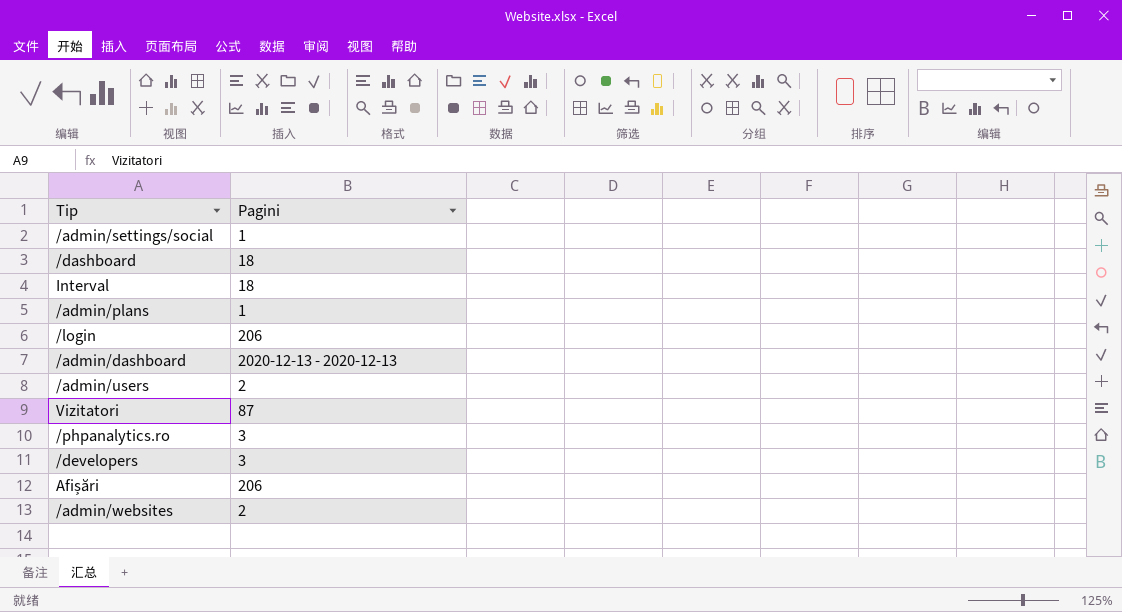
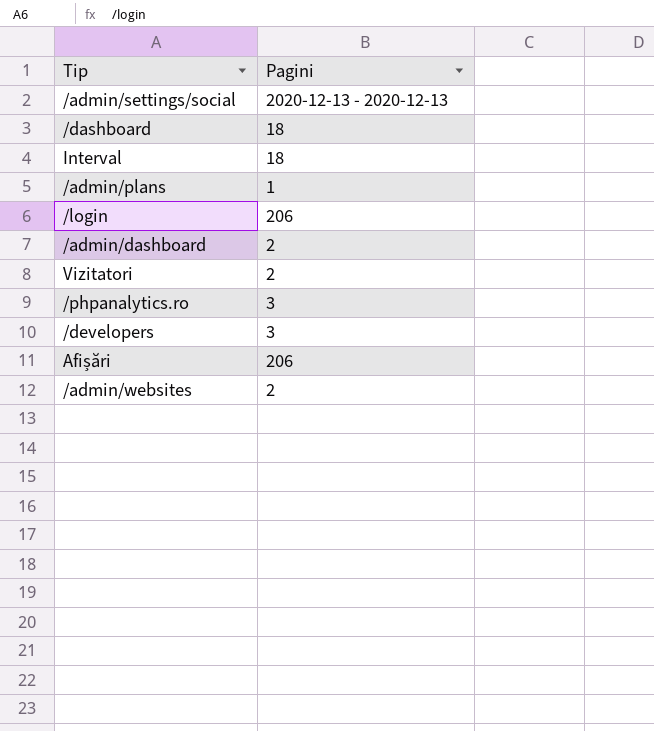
row /admin/users: 2 -> none
/admin/settings/social | Pagini: 1 -> 2020-12-13 - 2020-12-13
/admin/dashboard | Pagini: 2020-12-13 - 2020-12-13 -> 2
Vizitatori | Pagini: 87 -> 2

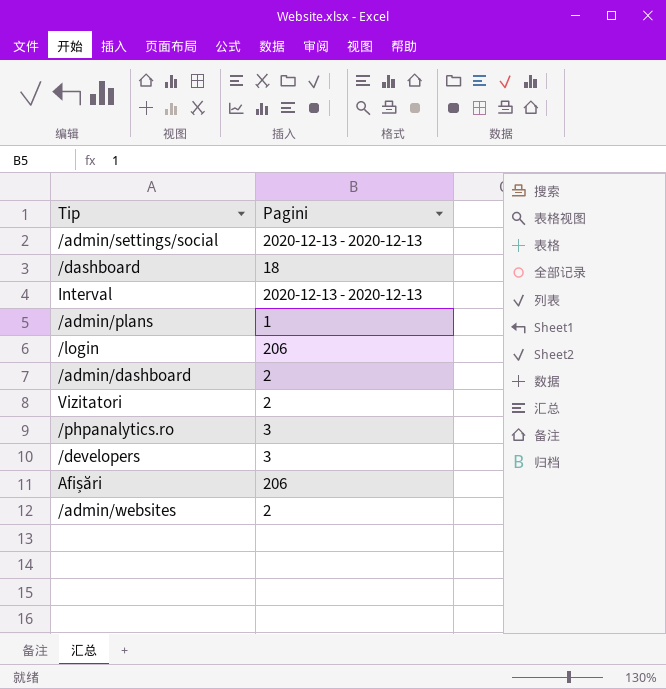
Interval | Pagini: 18 -> 2020-12-13 - 2020-12-13

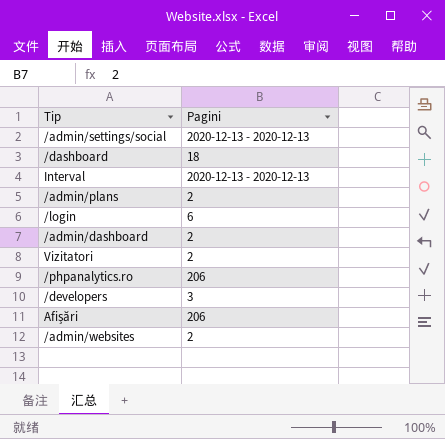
/admin/plans | Pagini: 1 -> 2
/login | Pagini: 206 -> 6
/phpanalytics.ro | Pagini: 3 -> 206

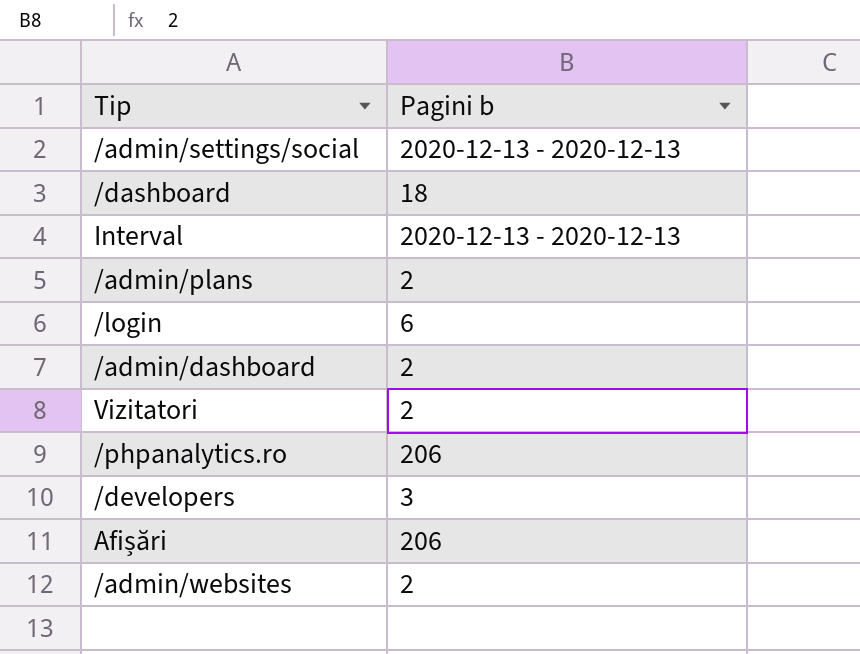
column name: Pagini -> Pagini b

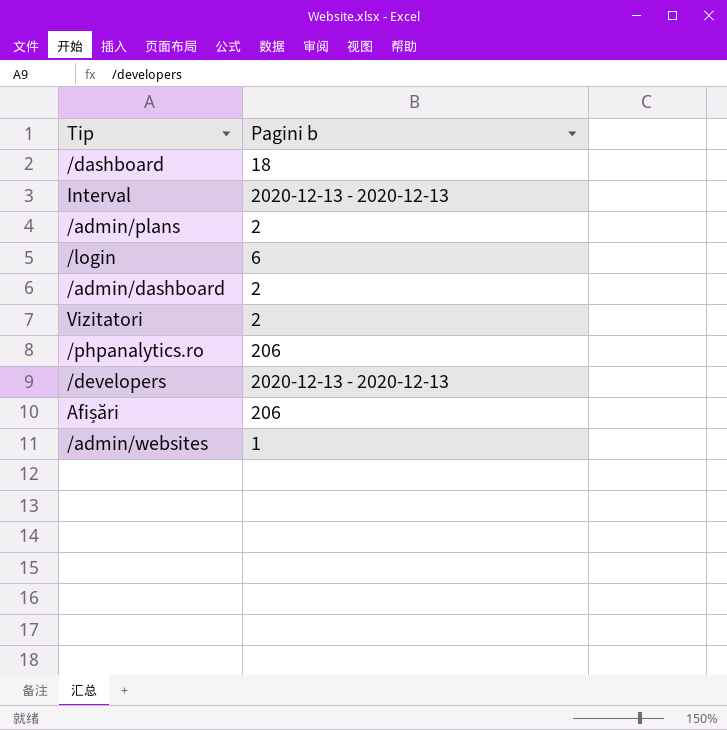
row /admin/settings/social: 2020-12-13 - 2020-12-13 -> none
/developers | Pagini b: 3 -> 2020-12-13 - 2020-12-13
/admin/websites | Pagini b: 2 -> 1

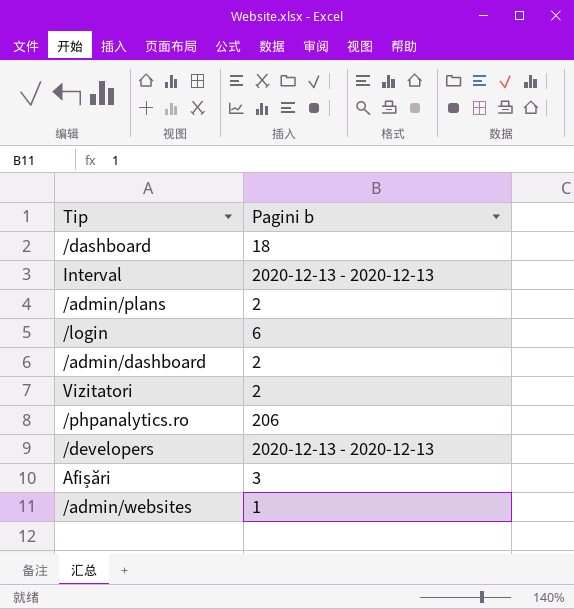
Afișări | Pagini b: 206 -> 3

